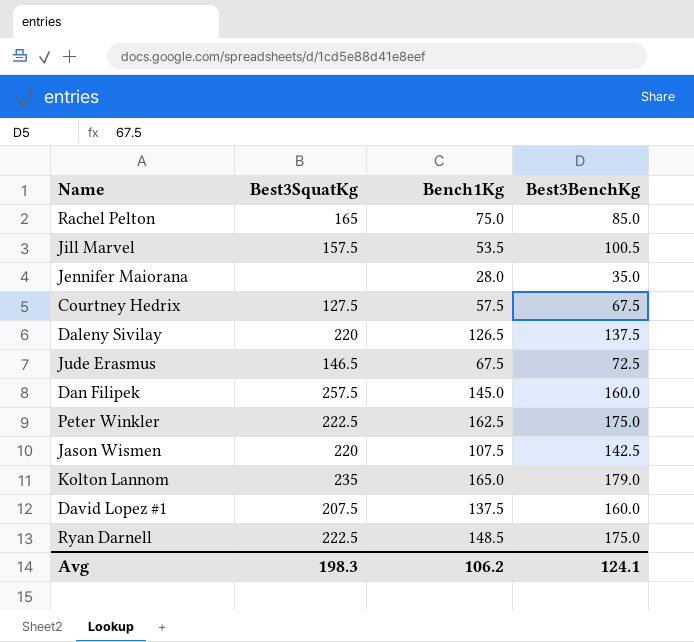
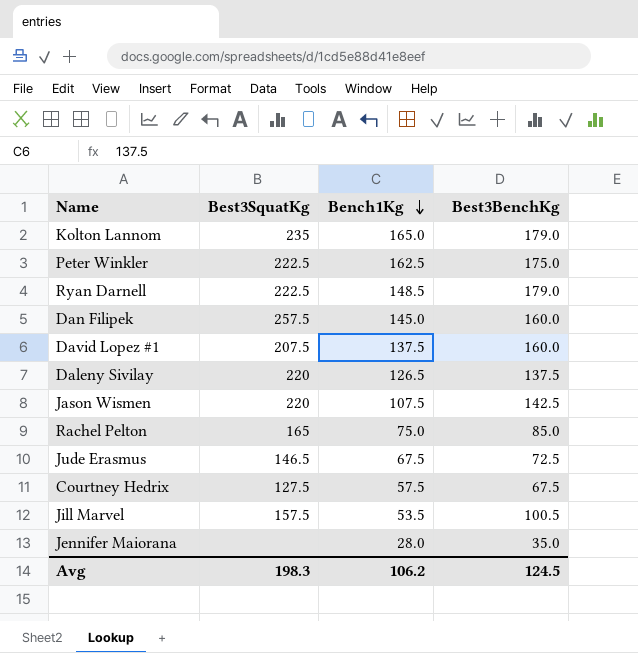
row order: none -> Bench1Kg descending
Ryan Darnell | Best3BenchKg: 175.0 -> 179.0
Avg | Best3BenchKg: 124.1 -> 124.5

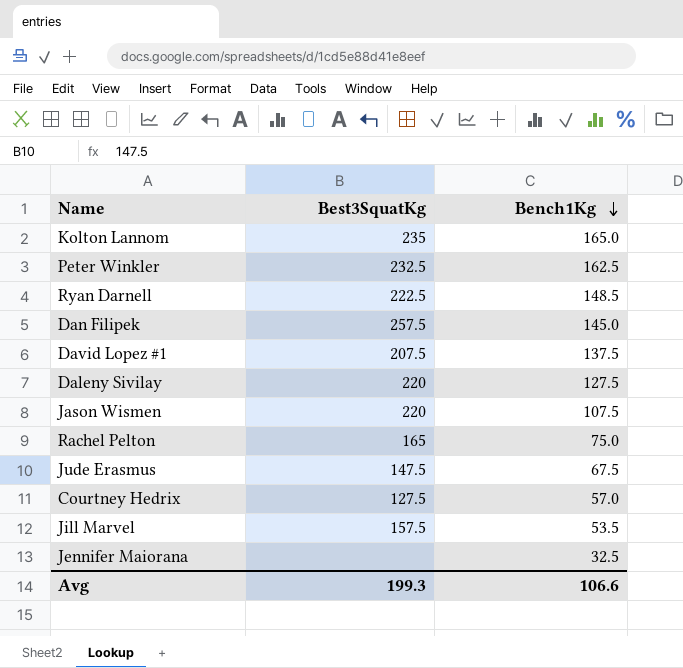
column Best3BenchKg | position: 4 -> none
Peter Winkler | Best3SquatKg: 222.5 -> 232.5
Daleny Sivilay | Bench1Kg: 126.5 -> 127.5
Jude Erasmus | Best3SquatKg: 146.5 -> 147.5
Courtney Hedrix | Bench1Kg: 57.5 -> 57.0
Jennifer Maiorana | Bench1Kg: 28.0 -> 32.5
Avg | Best3SquatKg: 198.3 -> 199.3
Avg | Bench1Kg: 106.2 -> 106.6

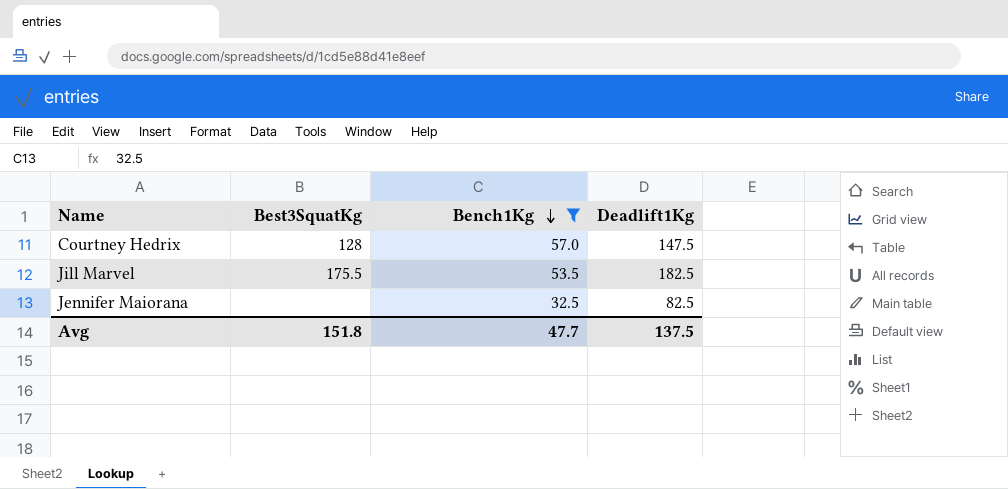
filter: none -> Bench1Kg <= 57.0
column Deadlift1Kg | position: none -> 4
Courtney Hedrix | Best3SquatKg: 127.5 -> 128
Jill Marvel | Best3SquatKg: 157.5 -> 175.5
Avg | Best3SquatKg: 199.3 -> 151.8
Avg | Bench1Kg: 106.6 -> 47.7

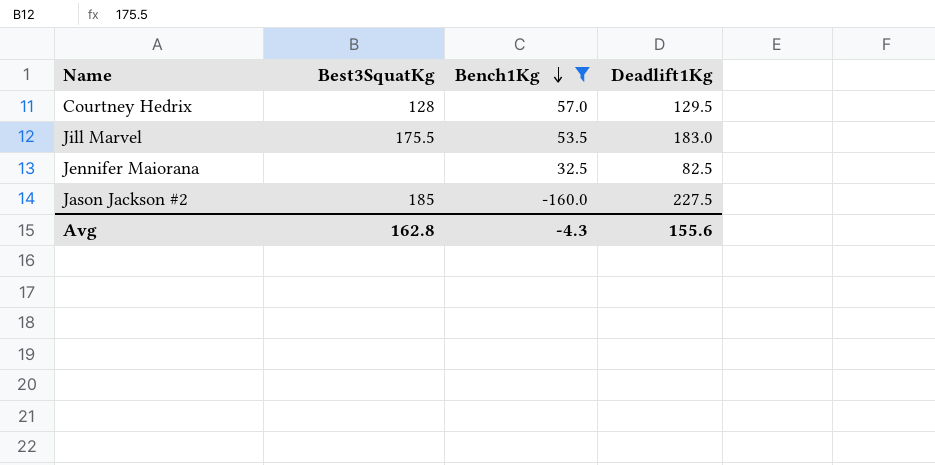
Courtney Hedrix | Deadlift1Kg: 147.5 -> 129.5
Jill Marvel | Deadlift1Kg: 182.5 -> 183.0
row Jason Jackson #2: none -> 185 | -160.0 | 227.5
Avg | Best3SquatKg: 151.8 -> 162.8
Avg | Bench1Kg: 47.7 -> -4.3
Avg | Deadlift1Kg: 137.5 -> 155.6

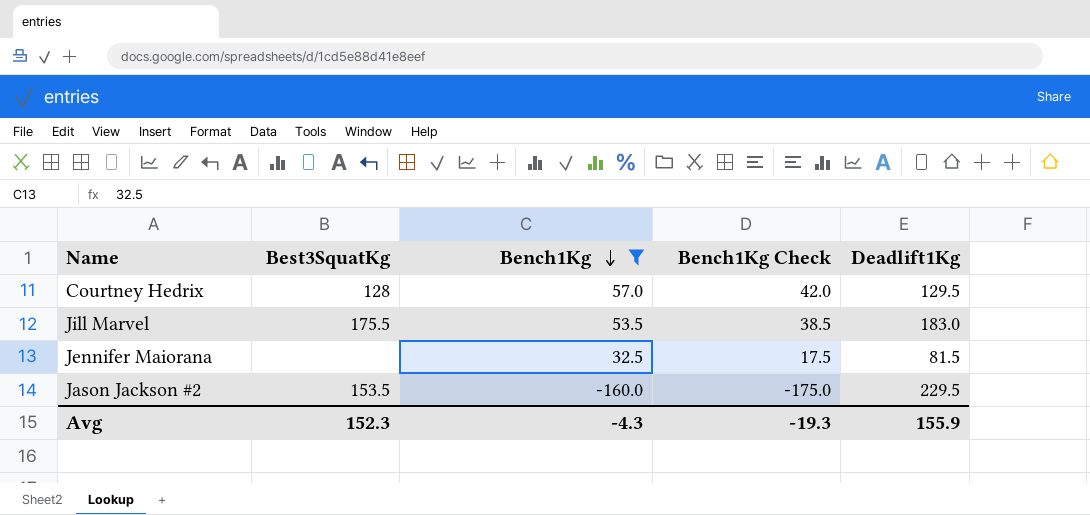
column Bench1Kg Check | formula: none -> [Bench1Kg] - 15
Jennifer Maiorana | Deadlift1Kg: 82.5 -> 81.5
Jason Jackson #2 | Best3SquatKg: 185 -> 153.5
Jason Jackson #2 | Deadlift1Kg: 227.5 -> 229.5
Avg | Best3SquatKg: 162.8 -> 152.3
Avg | Deadlift1Kg: 155.6 -> 155.9

